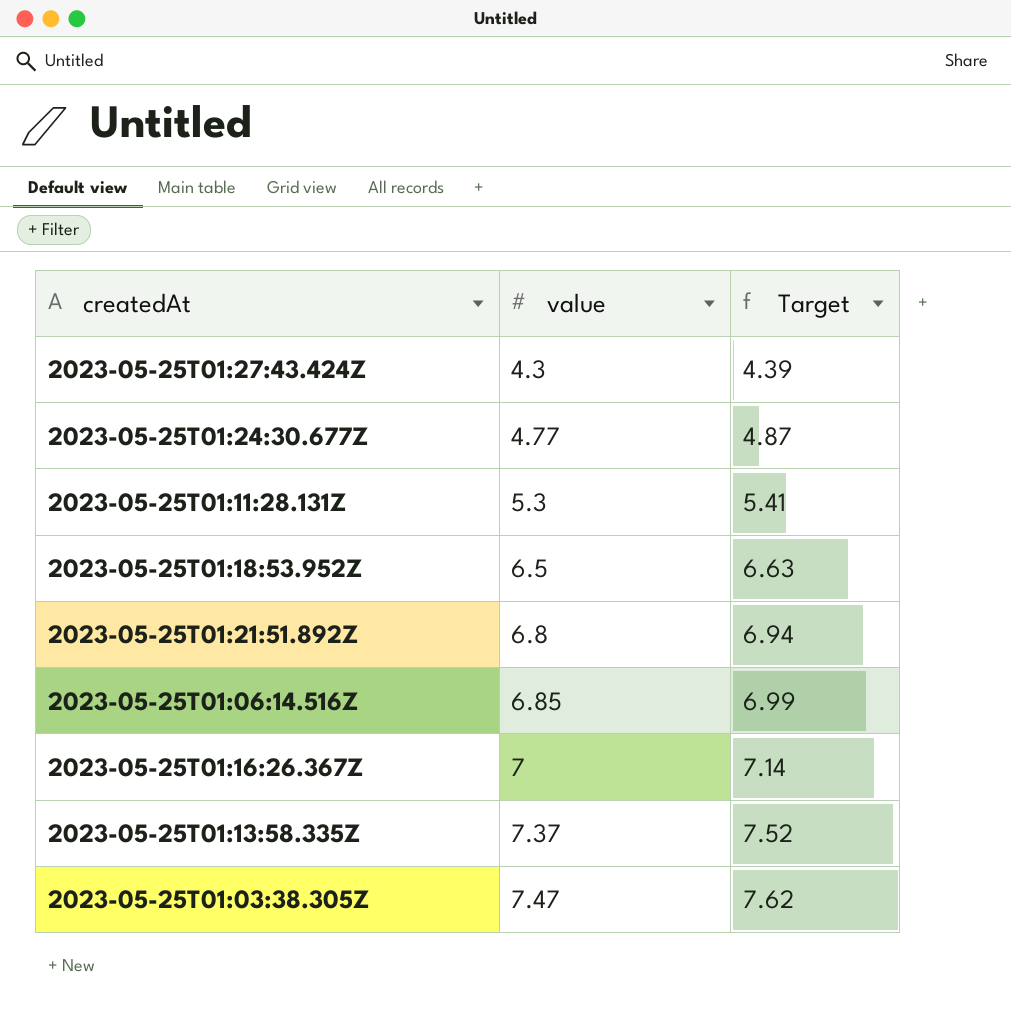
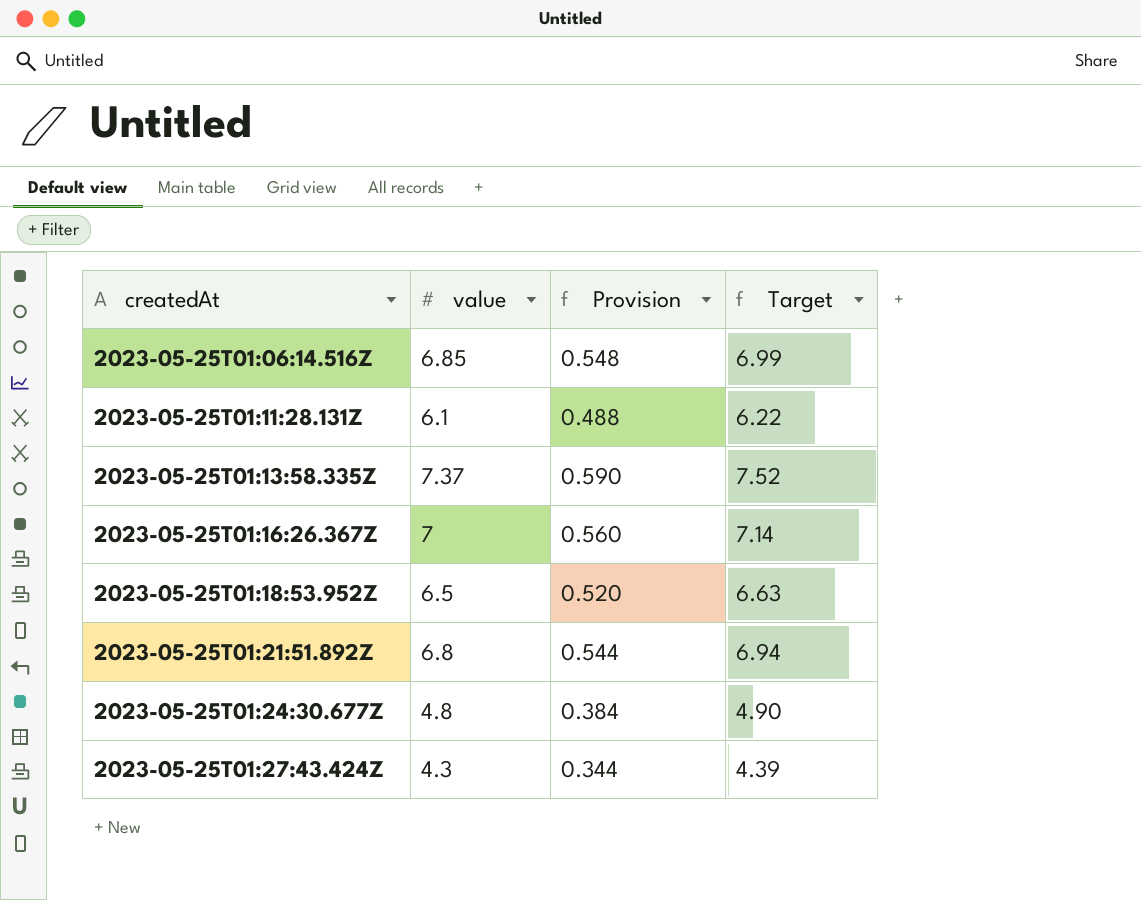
row order: value ascending -> createdAt ascending
column Provision | formula: none -> [value] * 0.08
row 2023-05-25T01:03:38.305Z: 7.47 | 7.62 -> none
2023-05-25T01:11:28.131Z | value: 5.3 -> 6.1
2023-05-25T01:11:28.131Z | Target: 5.41 -> 6.22
2023-05-25T01:24:30.677Z | value: 4.77 -> 4.8
2023-05-25T01:24:30.677Z | Target: 4.87 -> 4.90

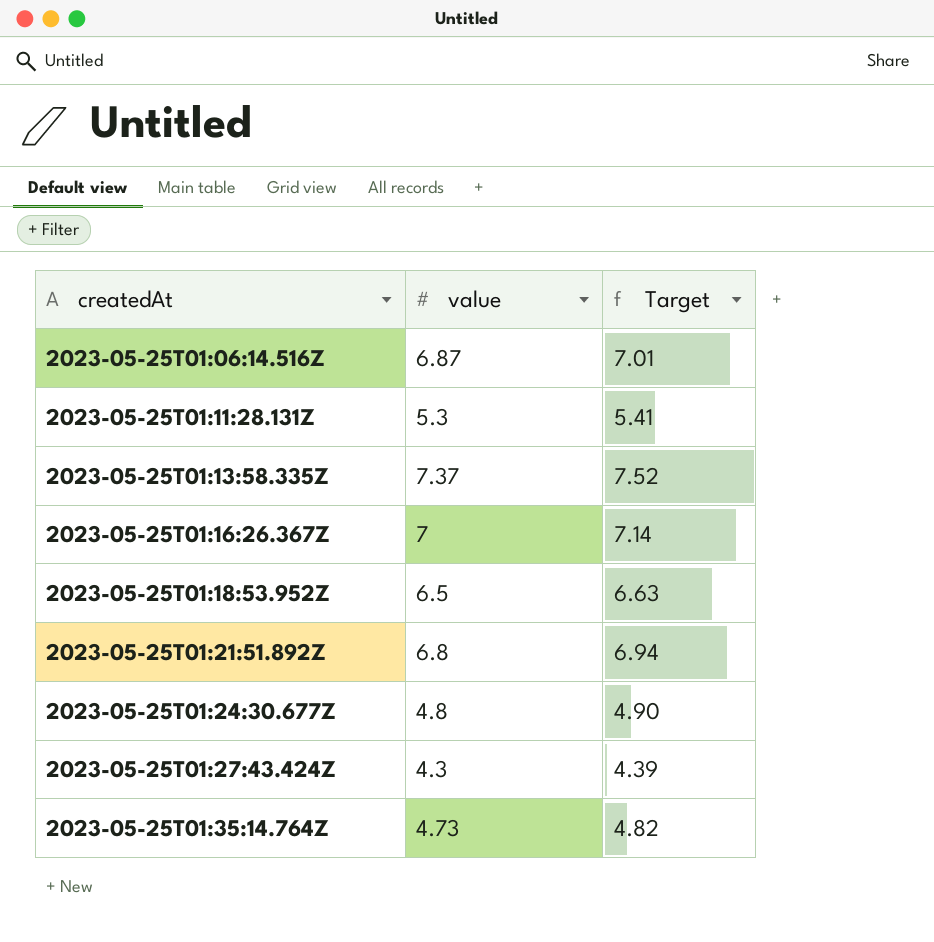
column Provision | formula: [value] * 0.08 -> none
2023-05-25T01:06:14.516Z | value: 6.85 -> 6.87
2023-05-25T01:06:14.516Z | Target: 6.99 -> 7.01
2023-05-25T01:11:28.131Z | value: 6.1 -> 5.3
2023-05-25T01:11:28.131Z | Target: 6.22 -> 5.41
row 2023-05-25T01:35:14.764Z: none -> 4.73 | 4.82

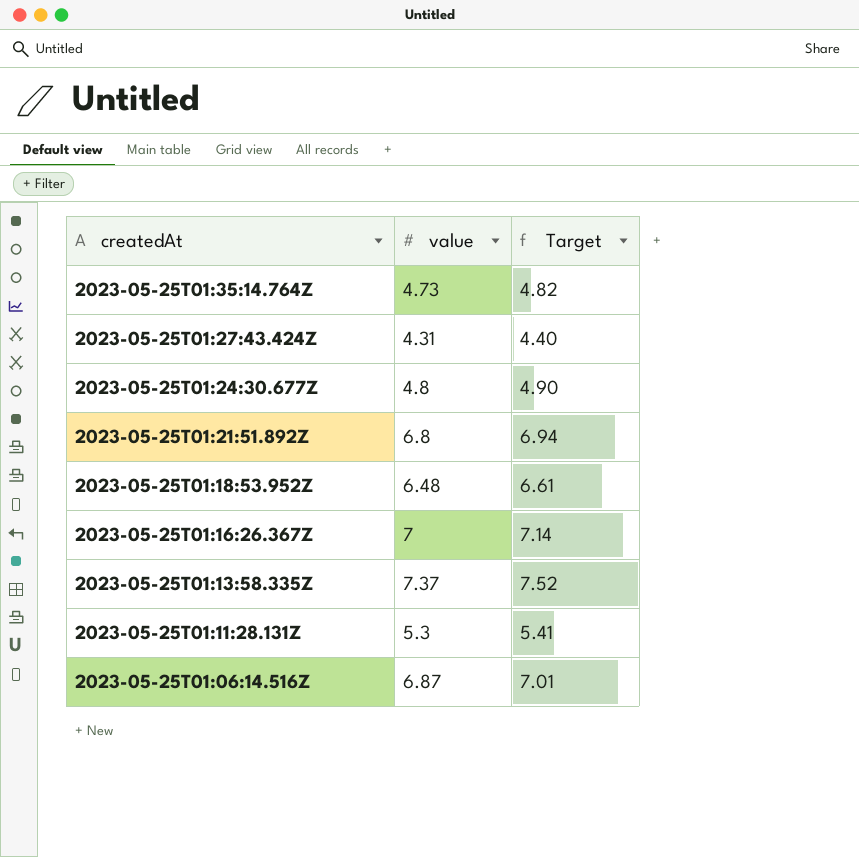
row order: createdAt ascending -> createdAt descending
2023-05-25T01:27:43.424Z | value: 4.3 -> 4.31
2023-05-25T01:27:43.424Z | Target: 4.39 -> 4.40
2023-05-25T01:18:53.952Z | value: 6.5 -> 6.48
2023-05-25T01:18:53.952Z | Target: 6.63 -> 6.61

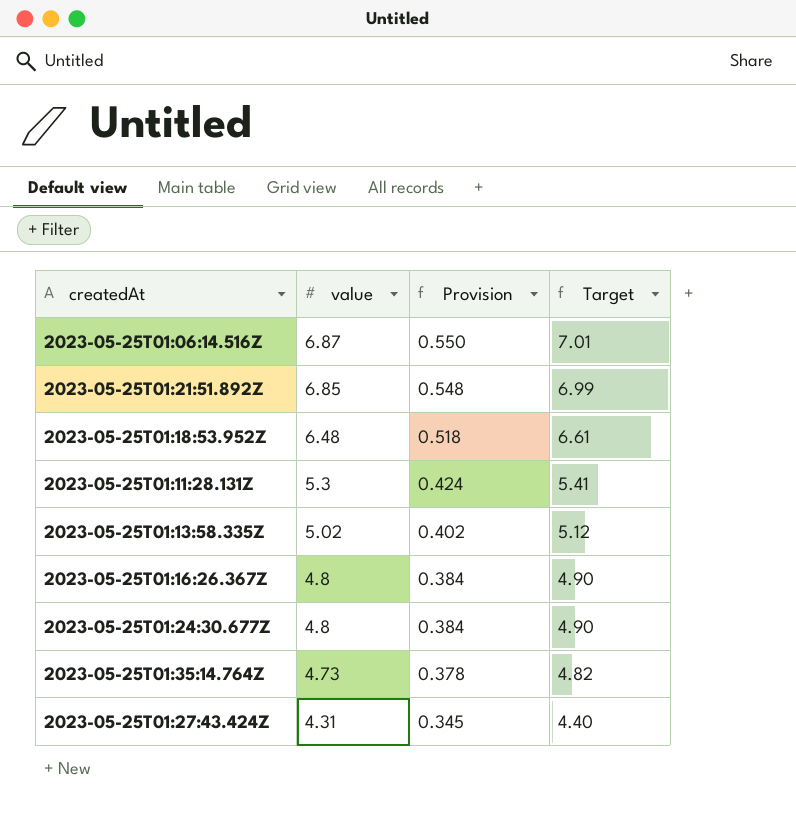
row order: createdAt descending -> value descending
column Provision | formula: none -> [value] * 0.08
2023-05-25T01:21:51.892Z | value: 6.8 -> 6.85
2023-05-25T01:21:51.892Z | Target: 6.94 -> 6.99
2023-05-25T01:13:58.335Z | value: 7.37 -> 5.02
2023-05-25T01:13:58.335Z | Target: 7.52 -> 5.12
2023-05-25T01:16:26.367Z | value: 7 -> 4.8
2023-05-25T01:16:26.367Z | Target: 7.14 -> 4.90

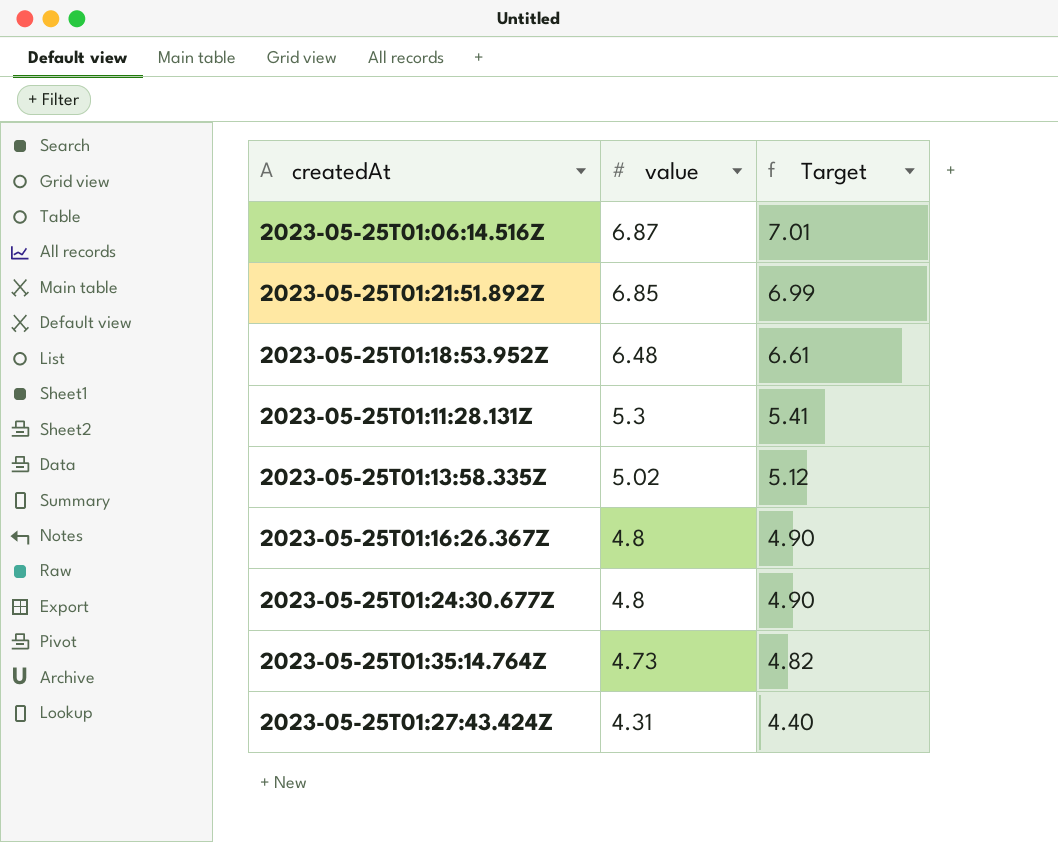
column Provision | formula: [value] * 0.08 -> none

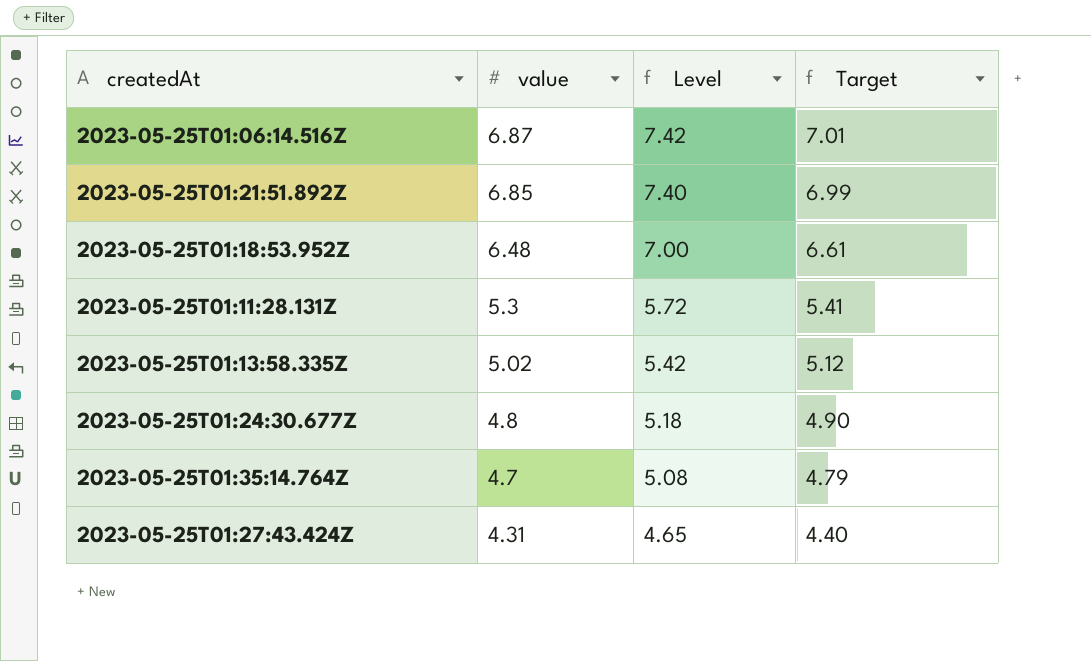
column Level | formula: none -> [value] * 1.08
row 2023-05-25T01:16:26.367Z: 4.8 | 4.90 -> none
2023-05-25T01:35:14.764Z | value: 4.73 -> 4.7
2023-05-25T01:35:14.764Z | Target: 4.82 -> 4.79

